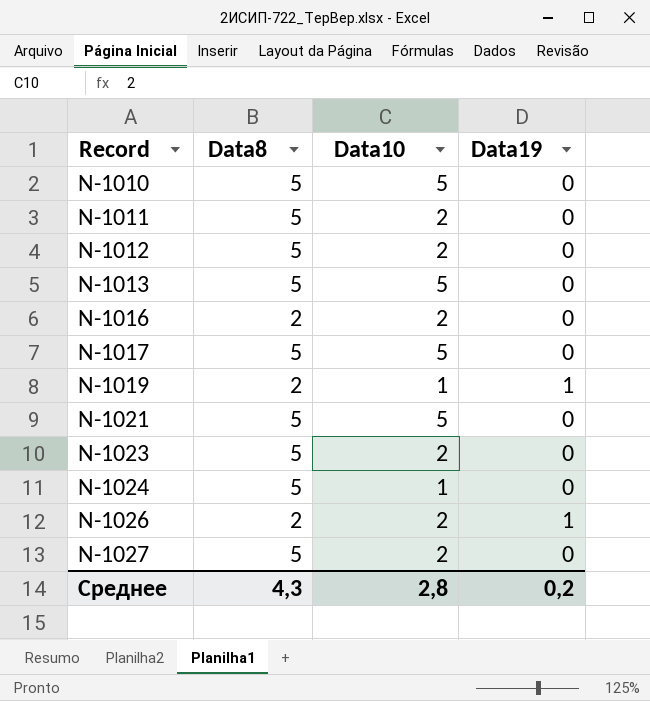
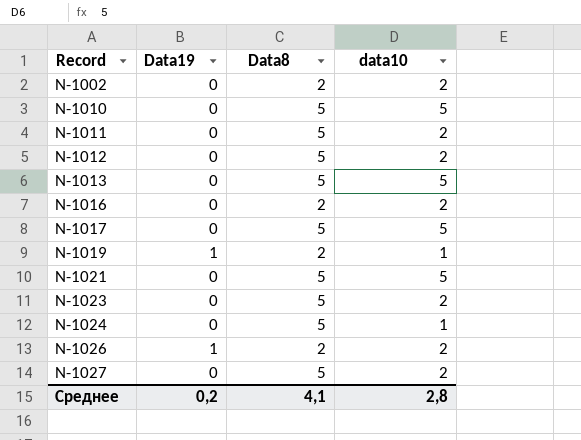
column Data19 | position: 4 -> 2
column name: Data10 -> data10
row N-1002: none -> 0 | 2 | 2
Среднее | Data8: 4,3 -> 4,1

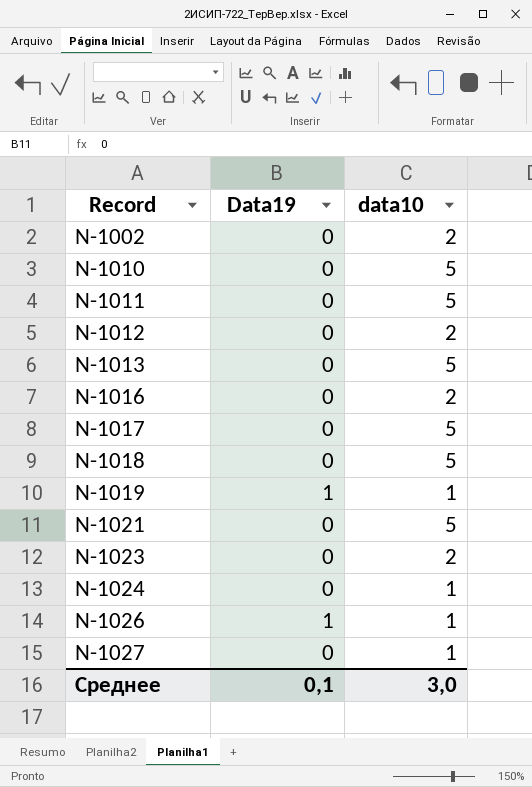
column Data8 | position: 3 -> none
N-1011 | data10: 2 -> 5
row N-1018: none -> 0 | 5
N-1026 | data10: 2 -> 1
N-1027 | data10: 2 -> 1
Среднее | Data19: 0,2 -> 0,1
Среднее | data10: 2,8 -> 3,0

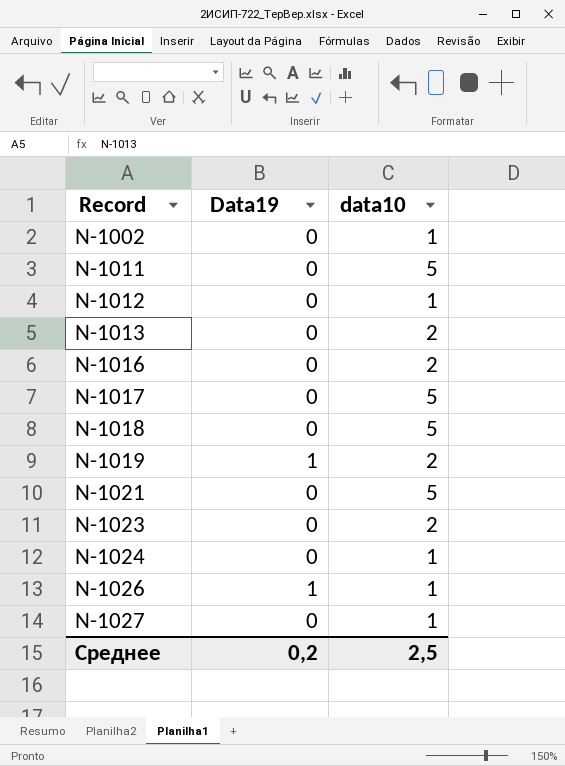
row N-1010: 0 | 5 -> none
N-1002 | data10: 2 -> 1
N-1012 | data10: 2 -> 1
N-1013 | data10: 5 -> 2
N-1019 | data10: 1 -> 2
Среднее | Data19: 0,1 -> 0,2
Среднее | data10: 3,0 -> 2,5

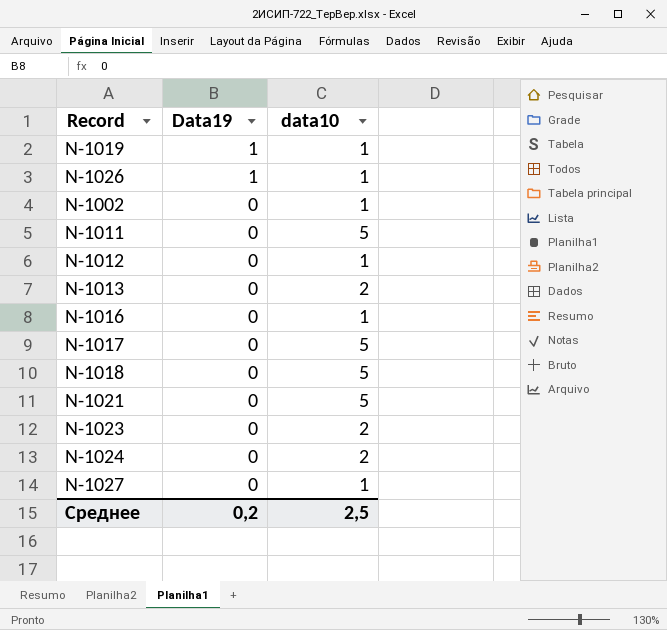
row order: Record ascending -> Data19 descending
N-1019 | data10: 2 -> 1
N-1016 | data10: 2 -> 1
N-1024 | data10: 1 -> 2

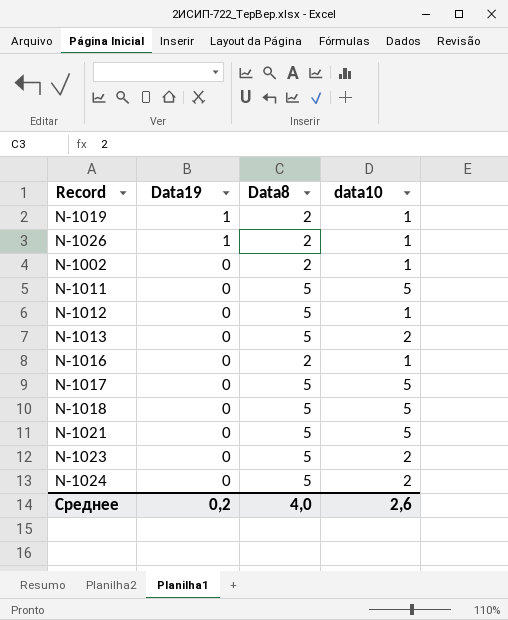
column Data8 | position: none -> 3
row N-1027: 0 | 1 -> none
Среднее | data10: 2,5 -> 2,6

